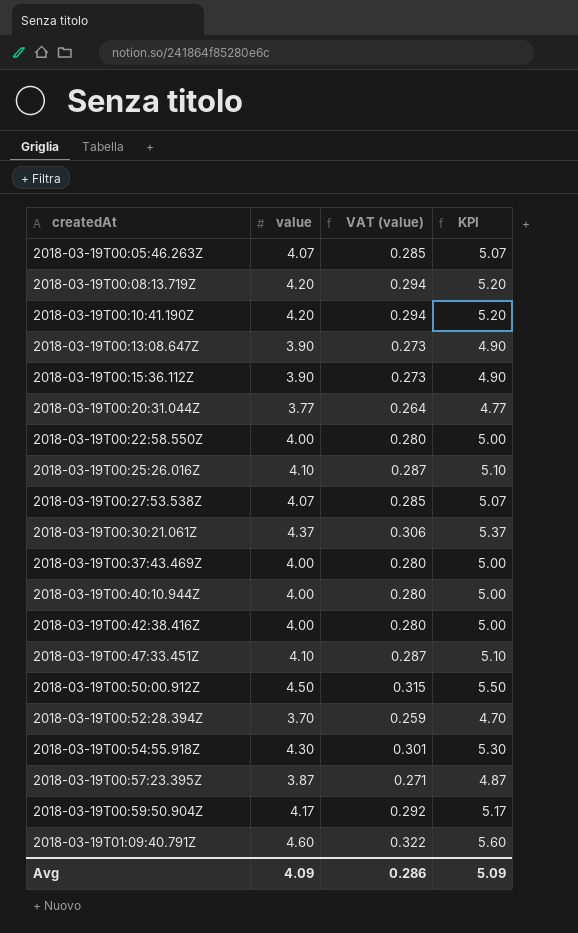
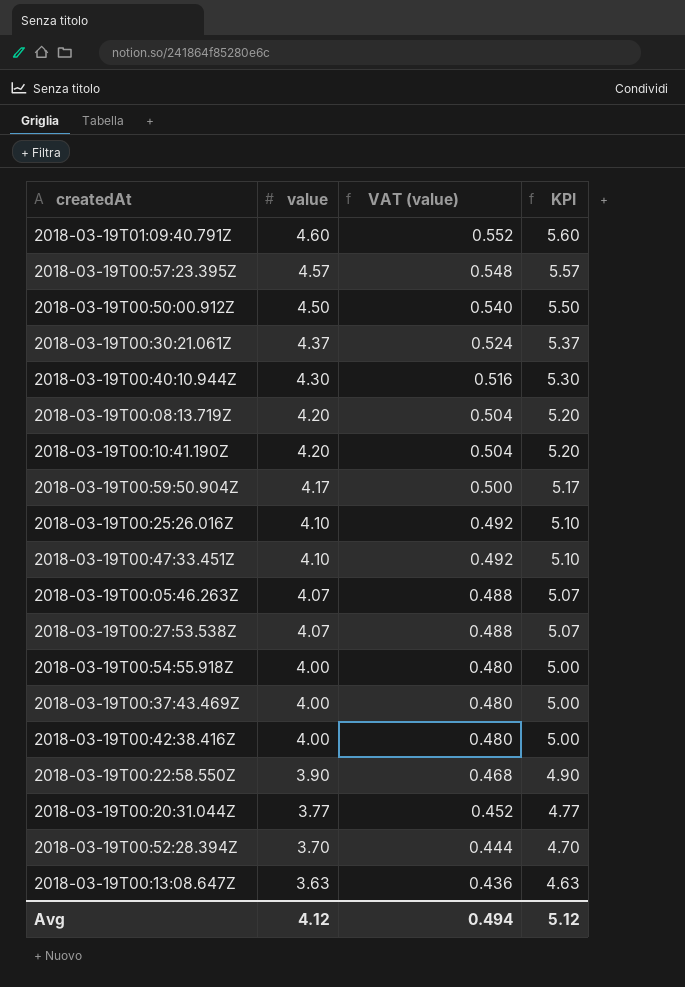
row order: createdAt ascending -> value descending
column VAT (value) | formula: [value] * 0.07 -> [value] * 0.12
row 2018-03-19T00:15:36.112Z: 3.90 | 0.273 | 4.90 -> none
2018-03-19T00:57:23.395Z | value: 3.87 -> 4.57
2018-03-19T00:57:23.395Z | KPI: 4.87 -> 5.57
2018-03-19T00:40:10.944Z | value: 4.00 -> 4.30
2018-03-19T00:40:10.944Z | KPI: 5.00 -> 5.30
2018-03-19T00:54:55.918Z | value: 4.30 -> 4.00
2018-03-19T00:54:55.918Z | KPI: 5.30 -> 5.00
2018-03-19T00:22:58.550Z | value: 4.00 -> 3.90
2018-03-19T00:22:58.550Z | KPI: 5.00 -> 4.90
2018-03-19T00:13:08.647Z | value: 3.90 -> 3.63
2018-03-19T00:13:08.647Z | KPI: 4.90 -> 4.63
Avg | value: 4.09 -> 4.12
Avg | VAT (value): 0.286 -> 0.494
Avg | KPI: 5.09 -> 5.12

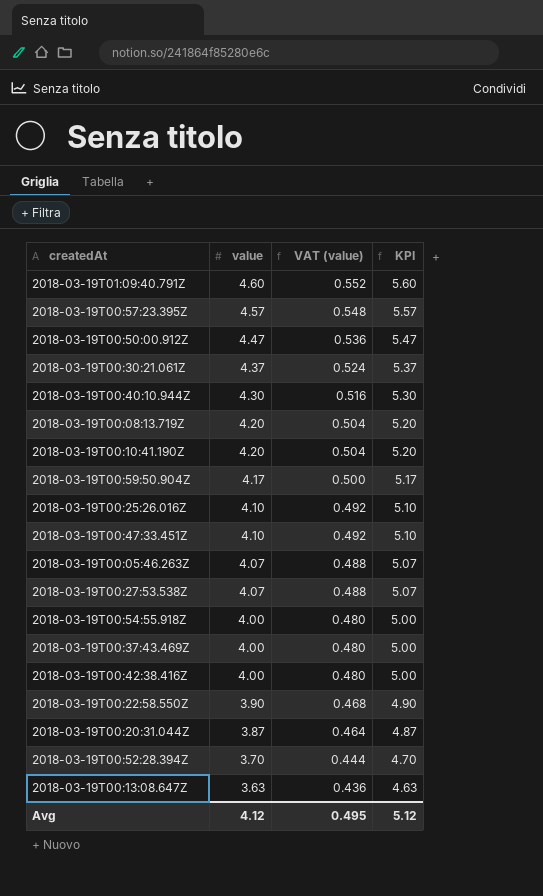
2018-03-19T00:50:00.912Z | value: 4.50 -> 4.47
2018-03-19T00:50:00.912Z | VAT (value): 0.540 -> 0.536
2018-03-19T00:50:00.912Z | KPI: 5.50 -> 5.47
2018-03-19T00:20:31.044Z | value: 3.77 -> 3.87
2018-03-19T00:20:31.044Z | VAT (value): 0.452 -> 0.464
2018-03-19T00:20:31.044Z | KPI: 4.77 -> 4.87
Avg | VAT (value): 0.494 -> 0.495

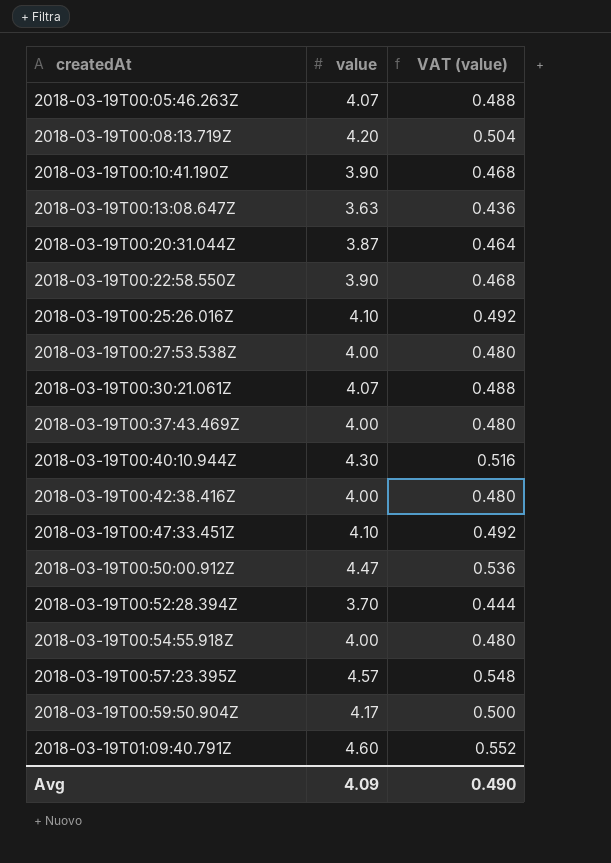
row order: value descending -> createdAt ascending
column KPI | formula: [value] + 1 -> none
2018-03-19T00:10:41.190Z | value: 4.20 -> 3.90
2018-03-19T00:10:41.190Z | VAT (value): 0.504 -> 0.468
2018-03-19T00:27:53.538Z | value: 4.07 -> 4.00
2018-03-19T00:27:53.538Z | VAT (value): 0.488 -> 0.480
2018-03-19T00:30:21.061Z | value: 4.37 -> 4.07
2018-03-19T00:30:21.061Z | VAT (value): 0.524 -> 0.488
Avg | value: 4.12 -> 4.09
Avg | VAT (value): 0.495 -> 0.490

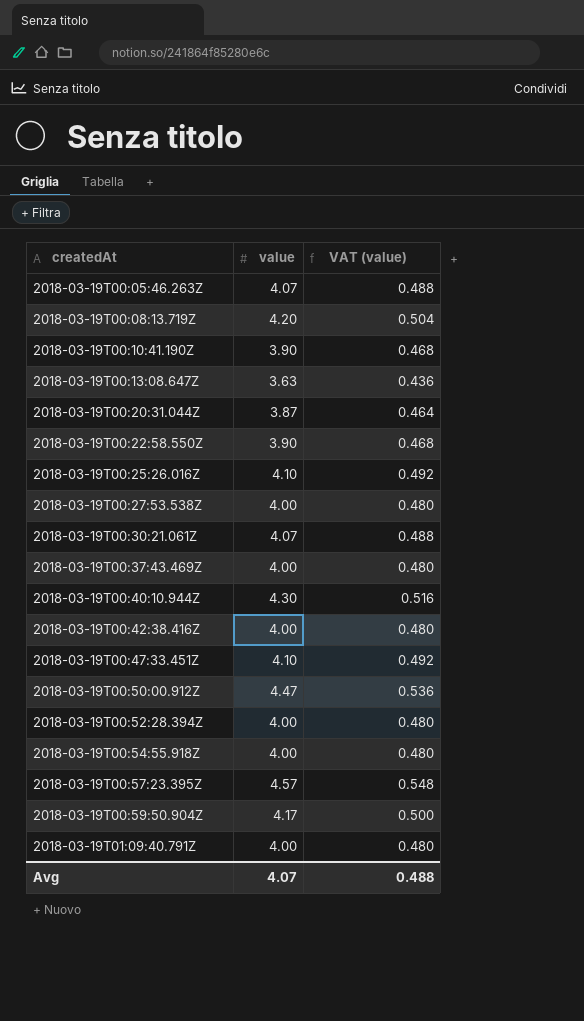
2018-03-19T00:52:28.394Z | value: 3.70 -> 4.00
2018-03-19T00:52:28.394Z | VAT (value): 0.444 -> 0.480
2018-03-19T01:09:40.791Z | value: 4.60 -> 4.00
2018-03-19T01:09:40.791Z | VAT (value): 0.552 -> 0.480
Avg | value: 4.09 -> 4.07
Avg | VAT (value): 0.490 -> 0.488

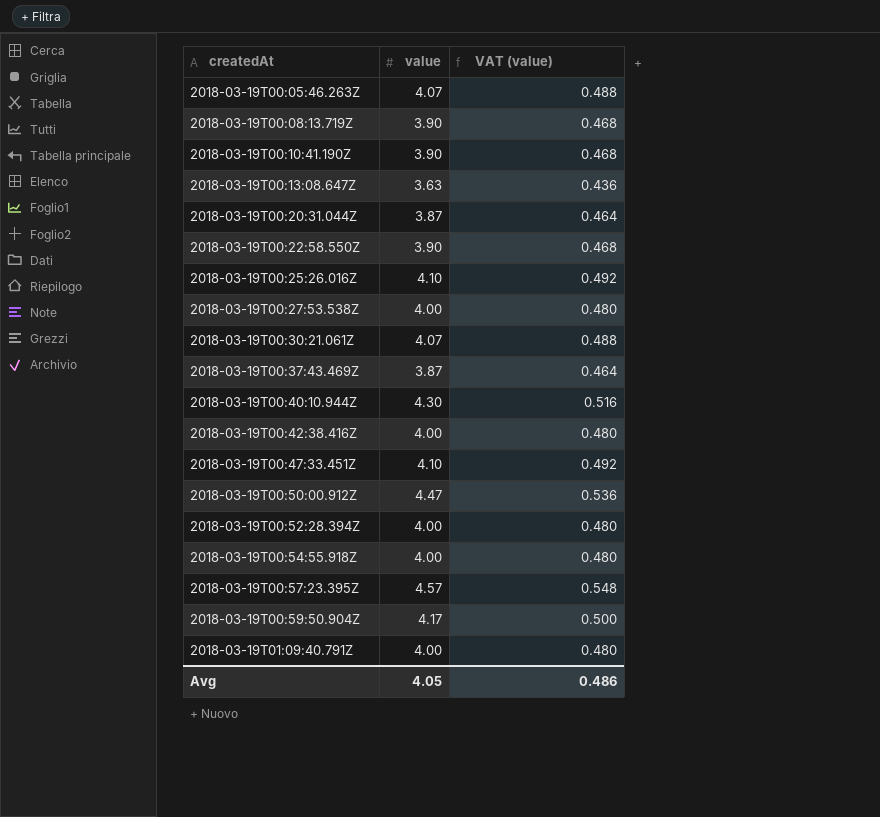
2018-03-19T00:08:13.719Z | value: 4.20 -> 3.90
2018-03-19T00:08:13.719Z | VAT (value): 0.504 -> 0.468
2018-03-19T00:37:43.469Z | value: 4.00 -> 3.87
2018-03-19T00:37:43.469Z | VAT (value): 0.480 -> 0.464
Avg | value: 4.07 -> 4.05
Avg | VAT (value): 0.488 -> 0.486

